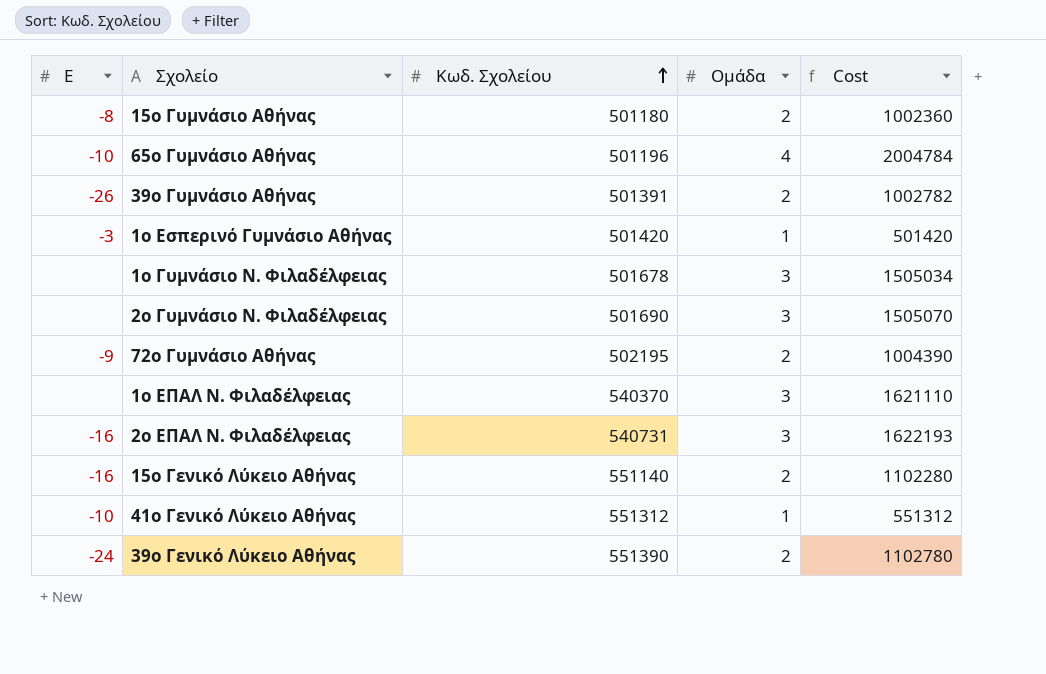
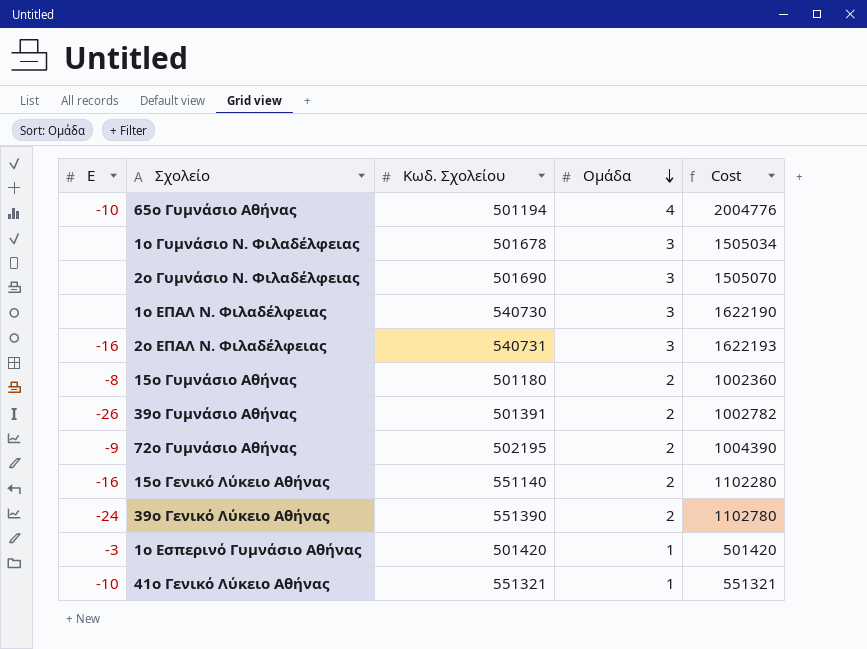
row order: Κωδ. Σχολείου ascending -> Ομάδα descending
65ο Γυμνάσιο Αθήνας | Κωδ. Σχολείου: 501196 -> 501194
65ο Γυμνάσιο Αθήνας | Cost: 2004784 -> 2004776
1ο ΕΠΑΛ Ν. Φιλαδέλφειας | Κωδ. Σχολείου: 540370 -> 540730
1ο ΕΠΑΛ Ν. Φιλαδέλφειας | Cost: 1621110 -> 1622190
41ο Γενικό Λύκειο Αθήνας | Κωδ. Σχολείου: 551312 -> 551321
41ο Γενικό Λύκειο Αθήνας | Cost: 551312 -> 551321

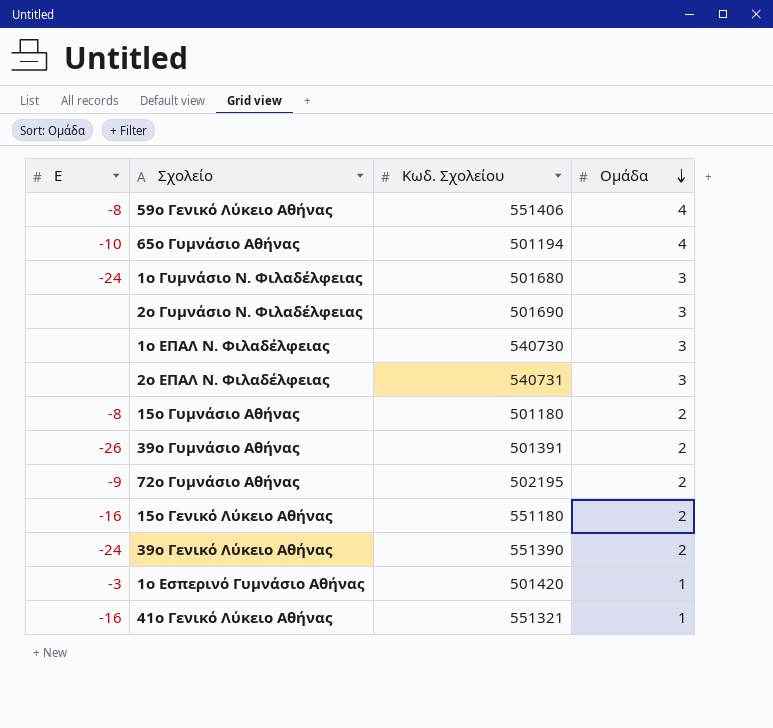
column Cost | formula: [Κωδ. Σχολείου] * [Ομάδα] -> none
row 59ο Γενικό Λύκειο Αθήνας: none -> -8 | 551406 | 4
1ο Γυμνάσιο Ν. Φιλαδέλφειας | Ε: none -> -24
1ο Γυμνάσιο Ν. Φιλαδέλφειας | Κωδ. Σχολείου: 501678 -> 501680
2ο ΕΠΑΛ Ν. Φιλαδέλφειας | Ε: -16 -> none
15ο Γενικό Λύκειο Αθήνας | Κωδ. Σχολείου: 551140 -> 551180
41ο Γενικό Λύκειο Αθήνας | Ε: -10 -> -16

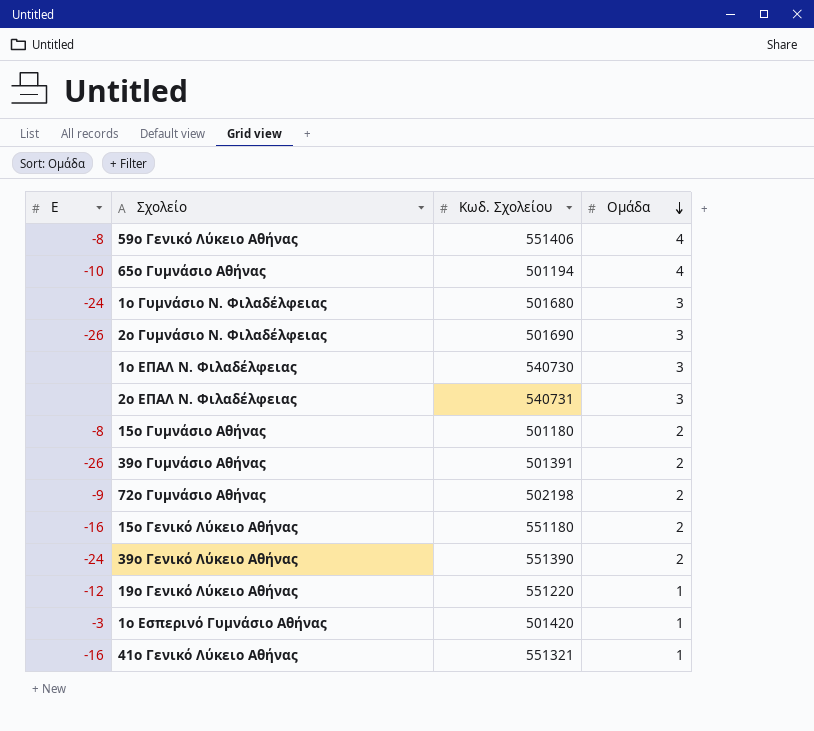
2ο Γυμνάσιο Ν. Φιλαδέλφειας | Ε: none -> -26
72ο Γυμνάσιο Αθήνας | Κωδ. Σχολείου: 502195 -> 502198
row 19ο Γενικό Λύκειο Αθήνας: none -> -12 | 551220 | 1

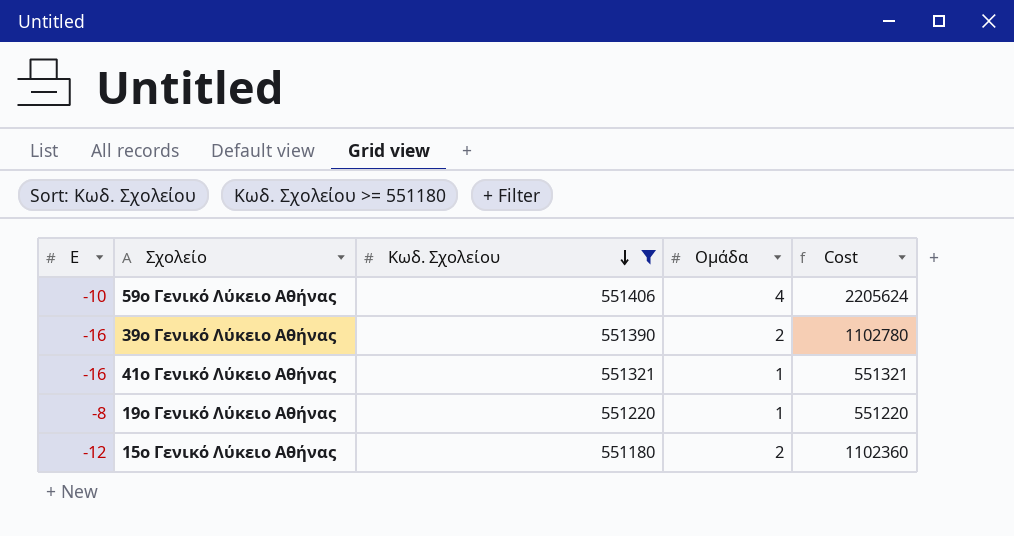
filter: none -> Κωδ. Σχολείου >= 551180
row order: Ομάδα descending -> Κωδ. Σχολείου descending
column Cost | formula: none -> [Κωδ. Σχολείου] * [Ομάδα]
59ο Γενικό Λύκειο Αθήνας | Ε: -8 -> -10
39ο Γενικό Λύκειο Αθήνας | Ε: -24 -> -16
19ο Γενικό Λύκειο Αθήνας | Ε: -12 -> -8
15ο Γενικό Λύκειο Αθήνας | Ε: -16 -> -12

